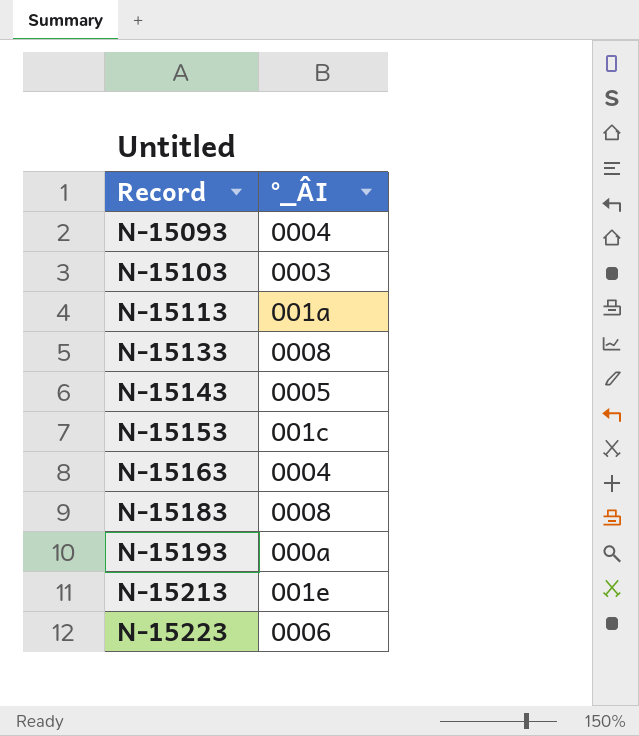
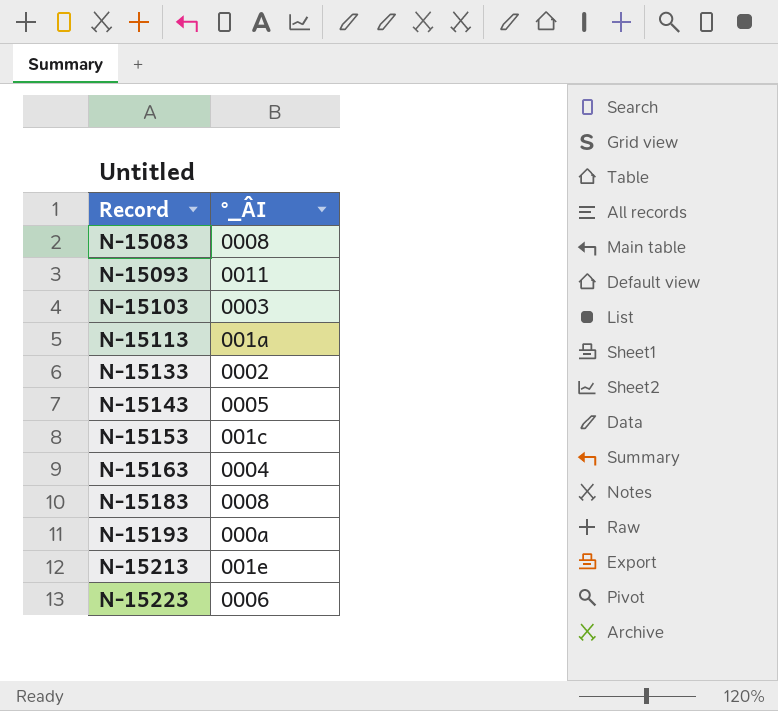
row N-15083: none -> 0008
N-15093 | °_ÂI: 0004 -> 0011
N-15133 | °_ÂI: 0008 -> 0002

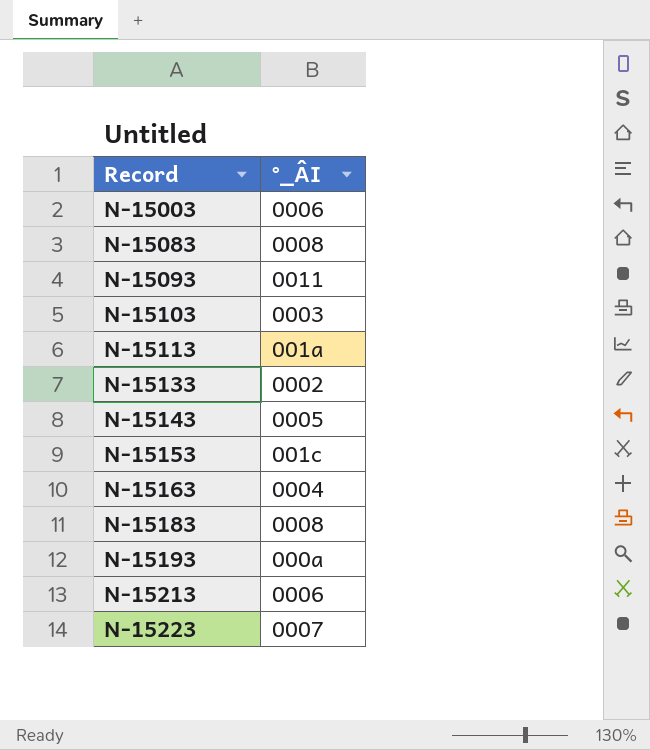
row N-15003: none -> 0006
N-15213 | °_ÂI: 001e -> 0006
N-15223 | °_ÂI: 0006 -> 0007

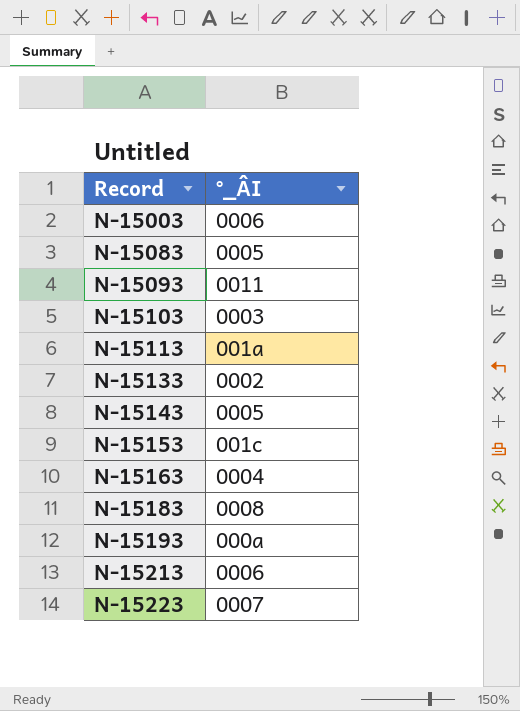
N-15083 | °_ÂI: 0008 -> 0005

